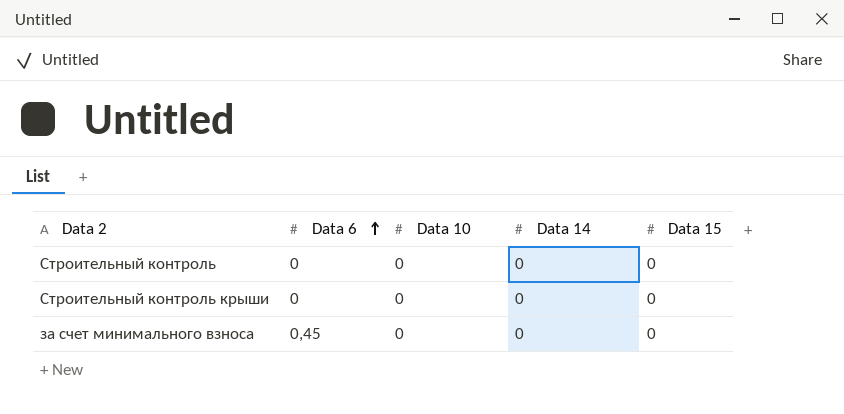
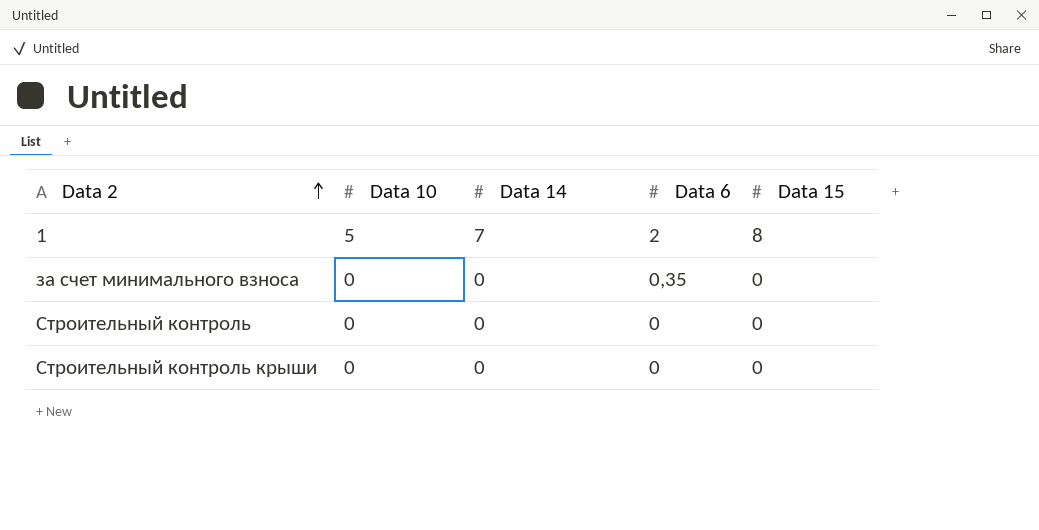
row order: Data 6 ascending -> Data 2 ascending
column Data 6 | position: 2 -> 4
row 1: none -> 5 | 7 | 2 | 8
за счет минимального взноса | Data 6: 0,45 -> 0,35

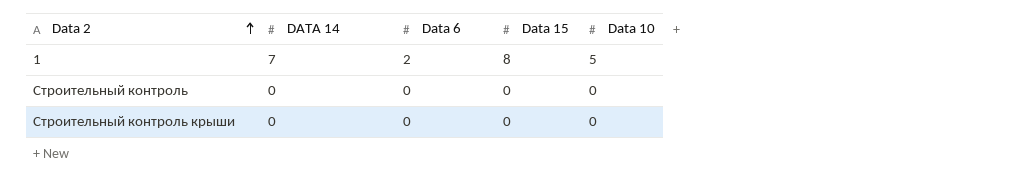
column name: Data 14 -> DATA 14
column Data 10 | position: 2 -> 5
row за счет минимального взноса: 0 | 0 | 0,35 | 0 -> none

